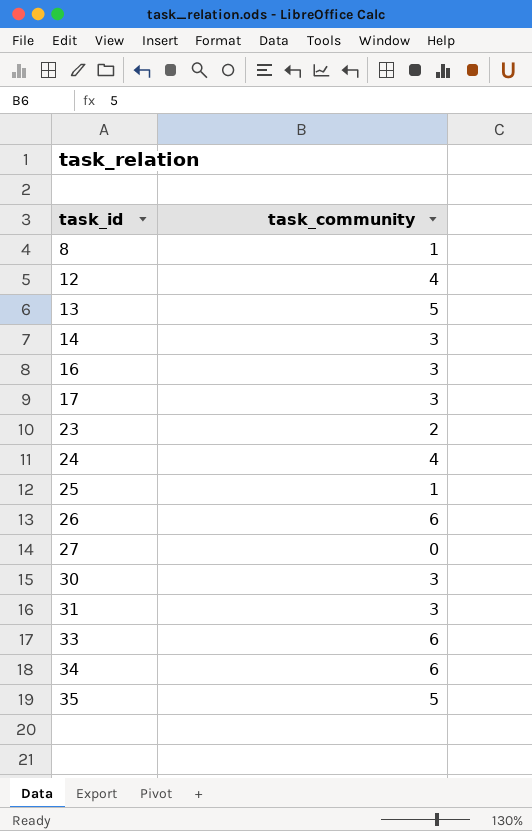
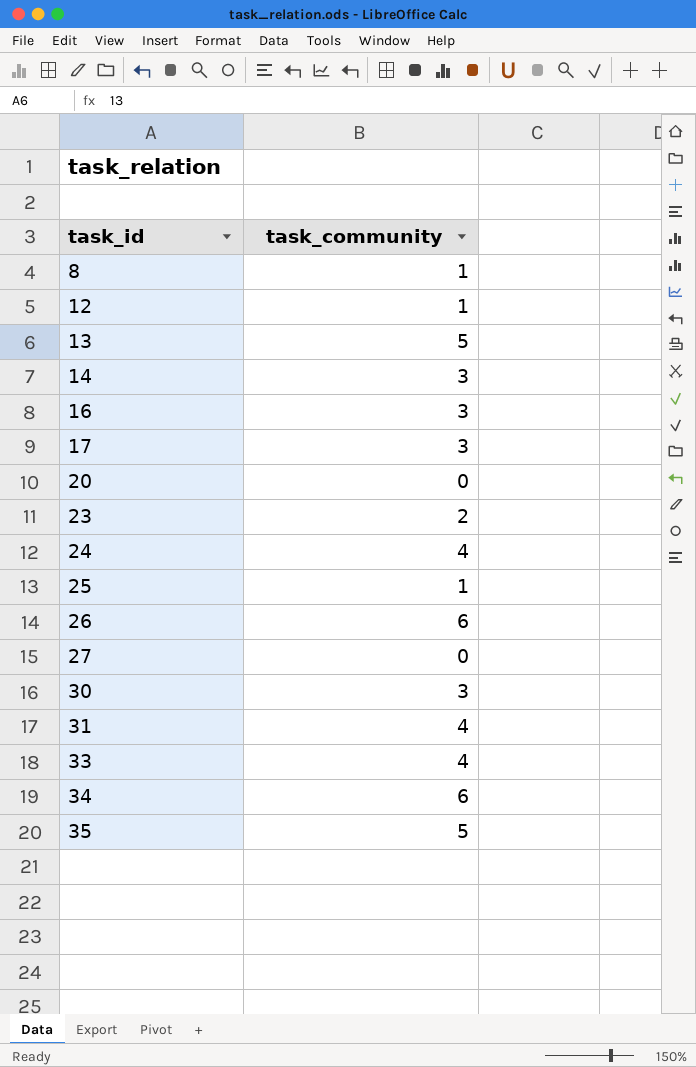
12 | task_community: 4 -> 1
row 20: none -> 0
31 | task_community: 3 -> 4
33 | task_community: 6 -> 4

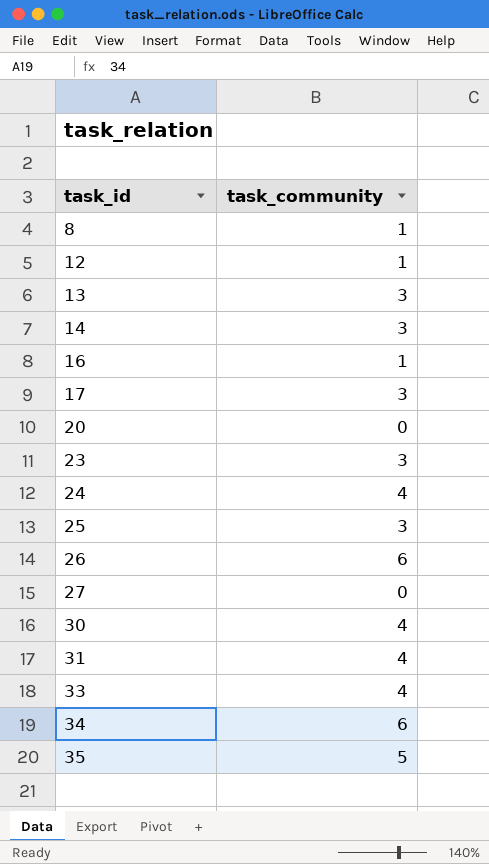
13 | task_community: 5 -> 3
16 | task_community: 3 -> 1
23 | task_community: 2 -> 3
25 | task_community: 1 -> 3
30 | task_community: 3 -> 4

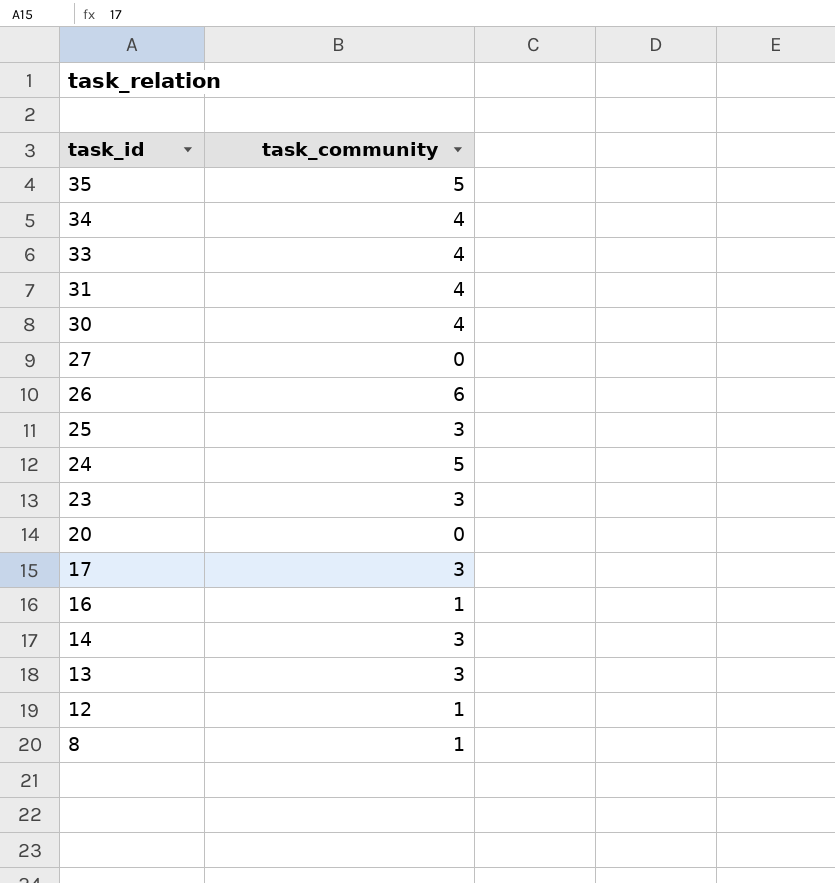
row order: task_id ascending -> task_id descending
34 | task_community: 6 -> 4
24 | task_community: 4 -> 5

